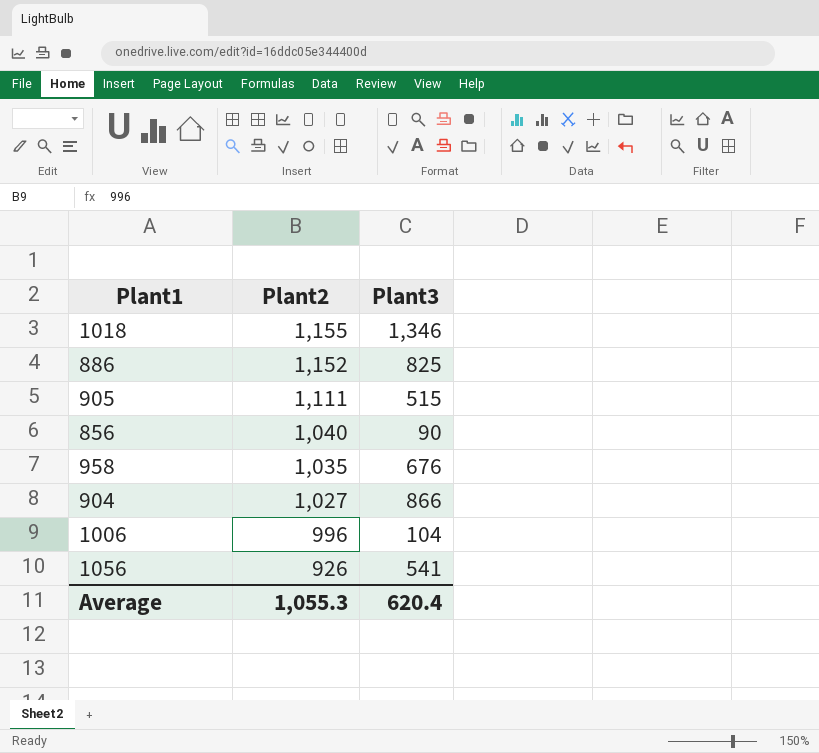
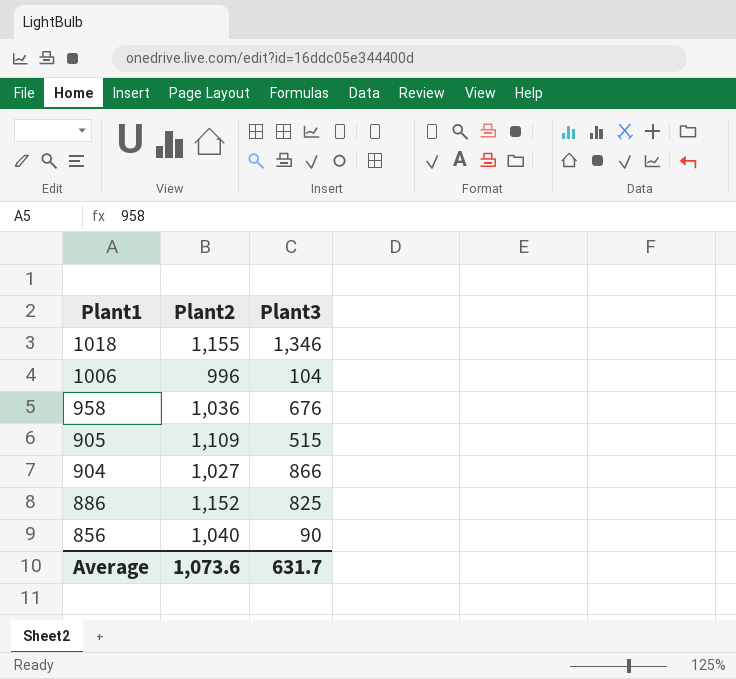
row order: Plant2 descending -> Plant1 descending
row 1056: 926 | 541 -> none
958 | Plant2: 1,035 -> 1,036
905 | Plant2: 1,111 -> 1,109
Average | Plant2: 1,055.3 -> 1,073.6
Average | Plant3: 620.4 -> 631.7

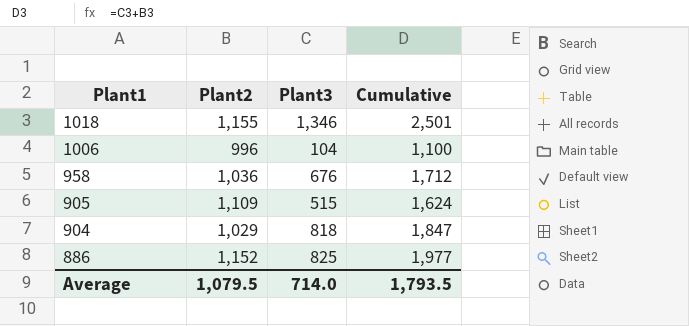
column Cumulative | formula: none -> [Plant2] + [Plant3]
row 856: 1,040 | 90 -> none
904 | Plant2: 1,027 -> 1,029
904 | Plant3: 866 -> 818
Average | Plant2: 1,073.6 -> 1,079.5
Average | Plant3: 631.7 -> 714.0

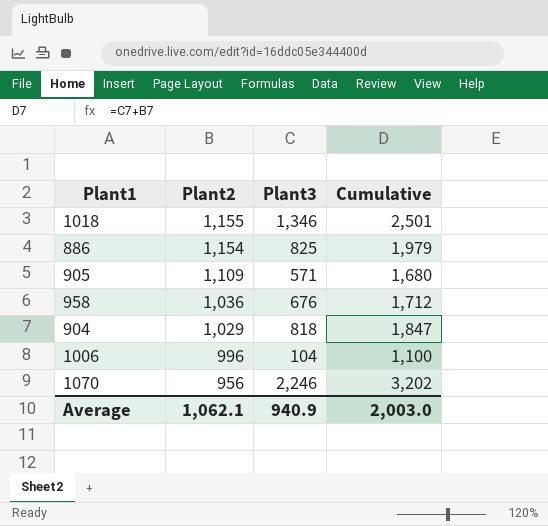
row order: Plant1 descending -> Plant2 descending
886 | Plant2: 1,152 -> 1,154
886 | Cumulative: 1,977 -> 1,979
905 | Plant3: 515 -> 571
905 | Cumulative: 1,624 -> 1,680
row 1070: none -> 956 | 2,246 | 3,202
Average | Plant2: 1,079.5 -> 1,062.1
Average | Plant3: 714.0 -> 940.9
Average | Cumulative: 1,793.5 -> 2,003.0

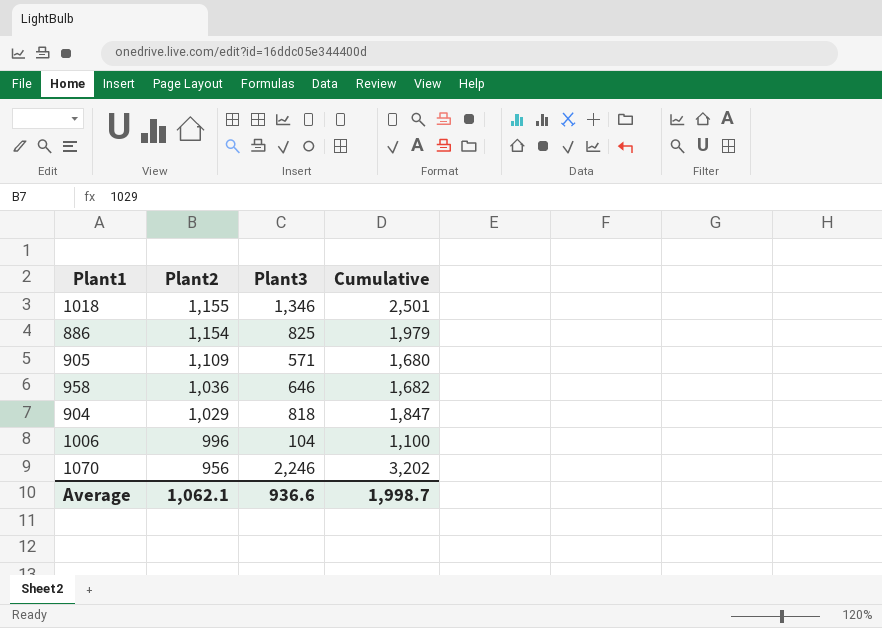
958 | Plant3: 676 -> 646
958 | Cumulative: 1,712 -> 1,682
Average | Plant3: 940.9 -> 936.6
Average | Cumulative: 2,003.0 -> 1,998.7

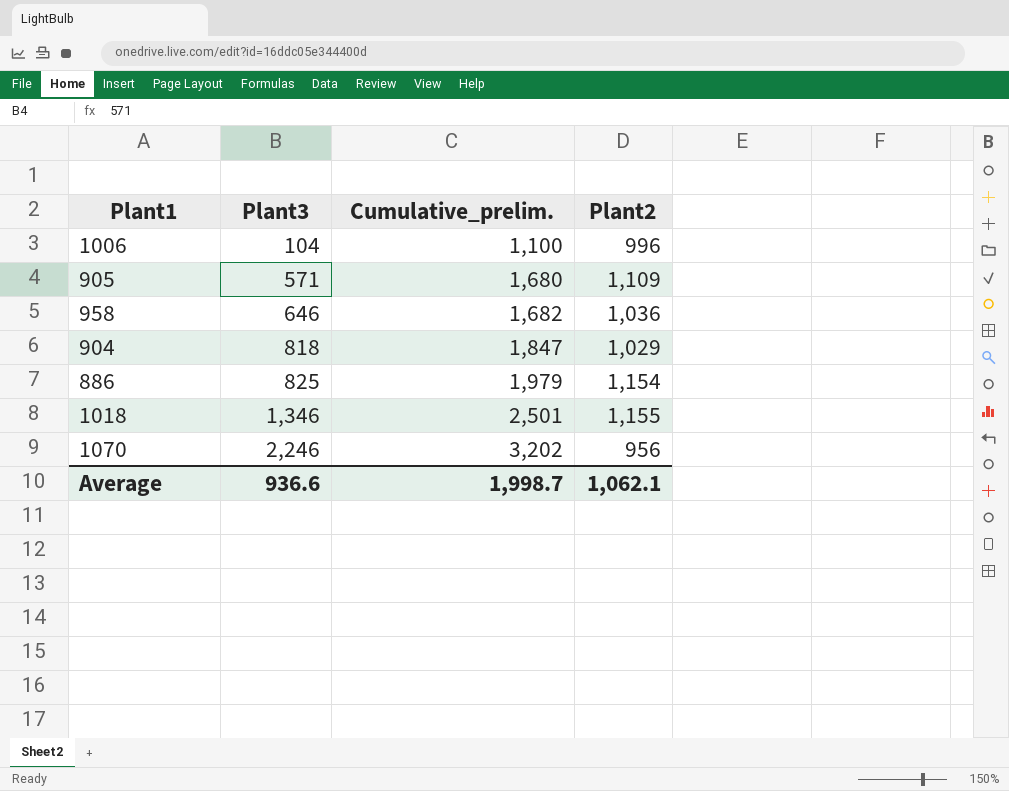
row order: Plant2 descending -> Plant3 ascending
column name: Cumulative -> Cumulative_prelim.
column Plant2 | position: 2 -> 4

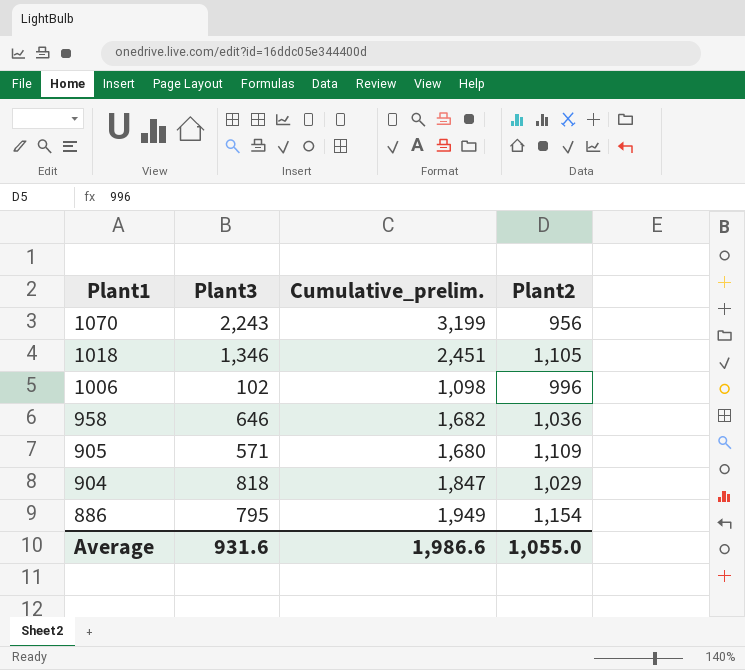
row order: Plant3 ascending -> Plant1 descending
1070 | Plant3: 2,246 -> 2,243
1070 | Cumulative_prelim.: 3,202 -> 3,199
1018 | Cumulative_prelim.: 2,501 -> 2,451
1018 | Plant2: 1,155 -> 1,105
1006 | Plant3: 104 -> 102
1006 | Cumulative_prelim.: 1,100 -> 1,098
886 | Plant3: 825 -> 795
886 | Cumulative_prelim.: 1,979 -> 1,949
Average | Plant3: 936.6 -> 931.6
Average | Cumulative_prelim.: 1,998.7 -> 1,986.6
Average | Plant2: 1,062.1 -> 1,055.0

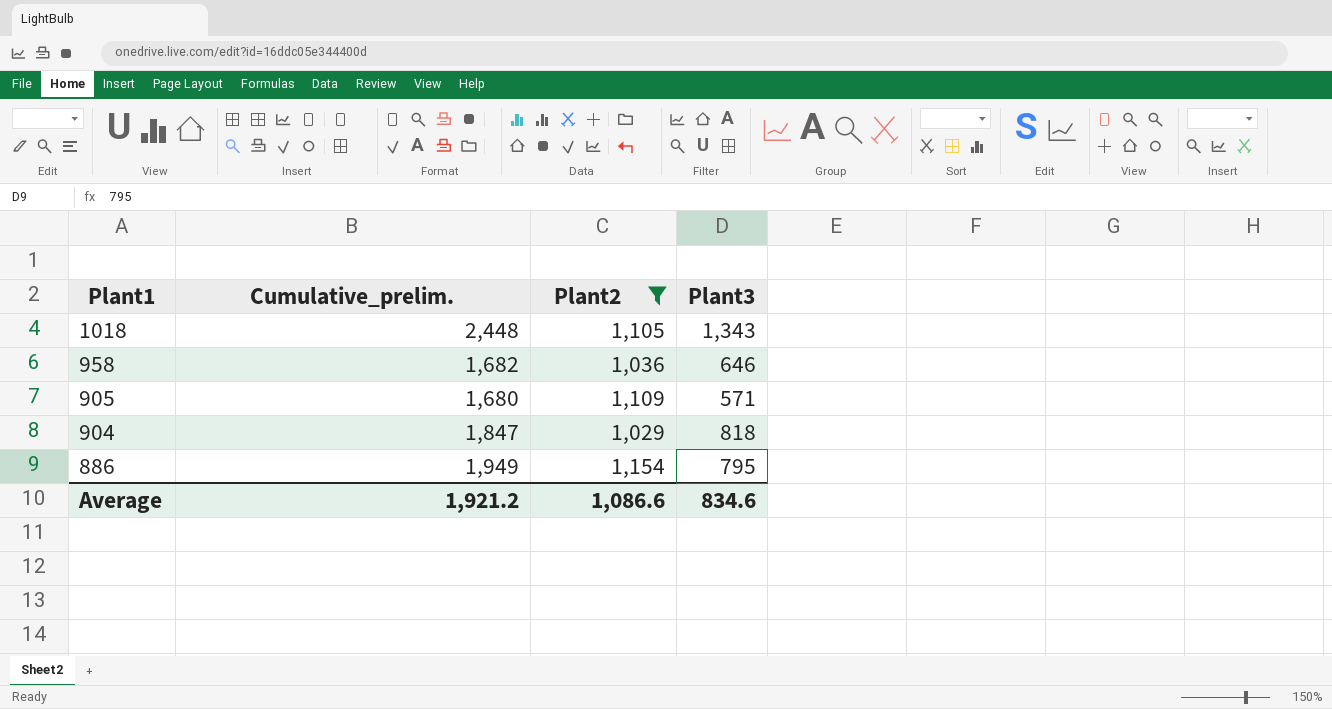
filter: none -> Plant2 >= 1,029
column Plant3 | position: 2 -> 4
1018 | Cumulative_prelim.: 2,451 -> 2,448
1018 | Plant3: 1,346 -> 1,343
Average | Cumulative_prelim.: 1,986.6 -> 1,921.2
Average | Plant2: 1,055.0 -> 1,086.6
Average | Plant3: 931.6 -> 834.6

